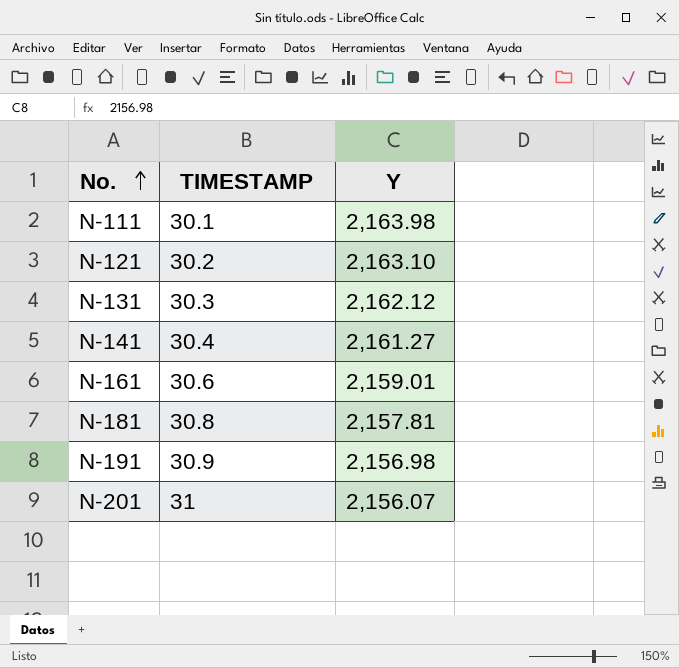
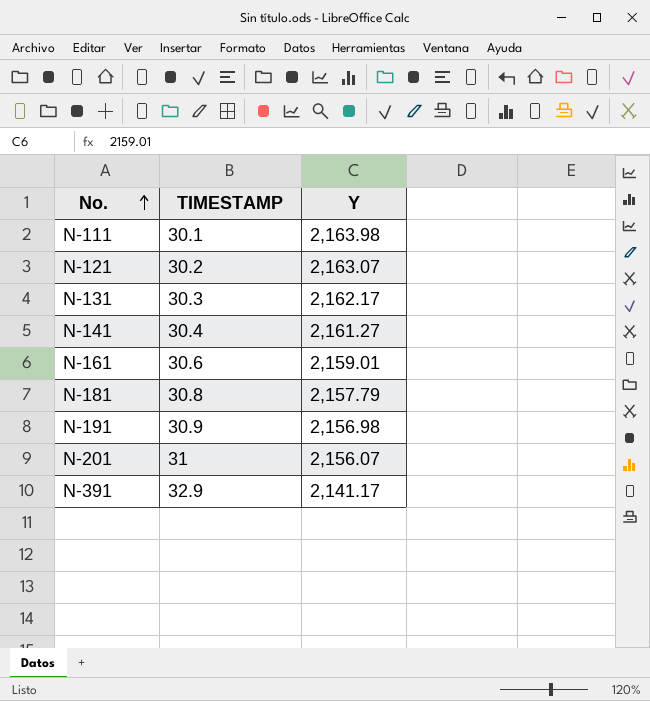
N-121 | Y: 2,163.10 -> 2,163.07
N-131 | Y: 2,162.12 -> 2,162.17
N-181 | Y: 2,157.81 -> 2,157.79
row N-391: none -> 32.9 | 2,141.17

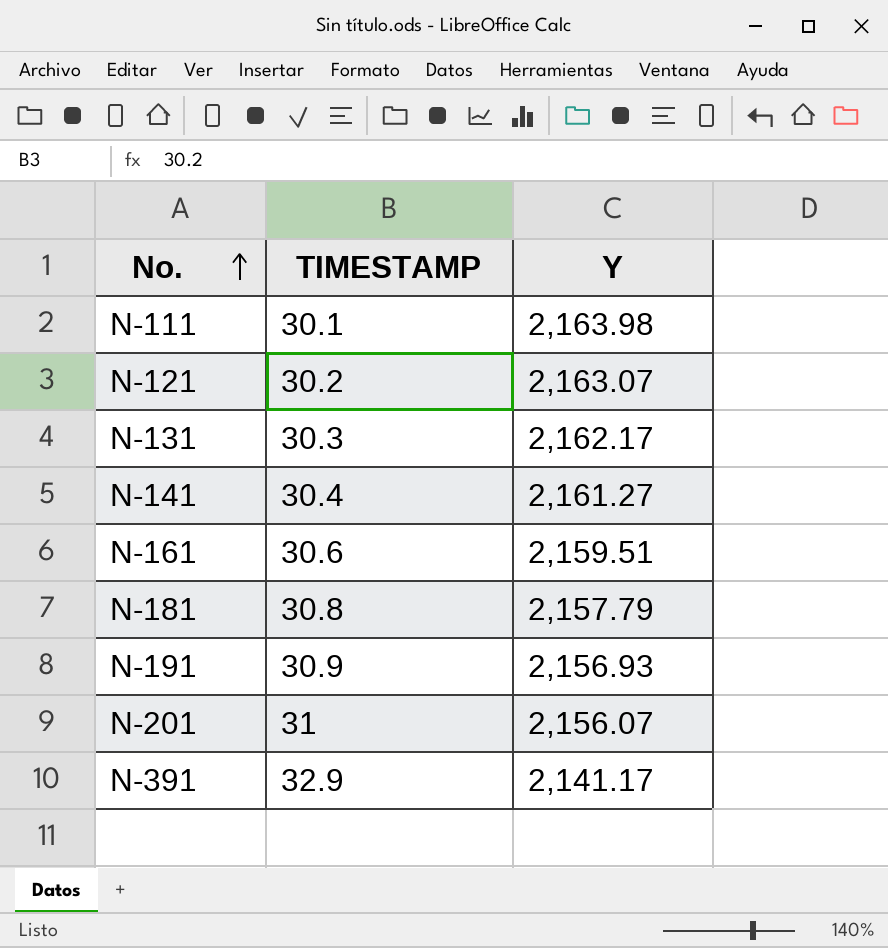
N-161 | Y: 2,159.01 -> 2,159.51
N-191 | Y: 2,156.98 -> 2,156.93

